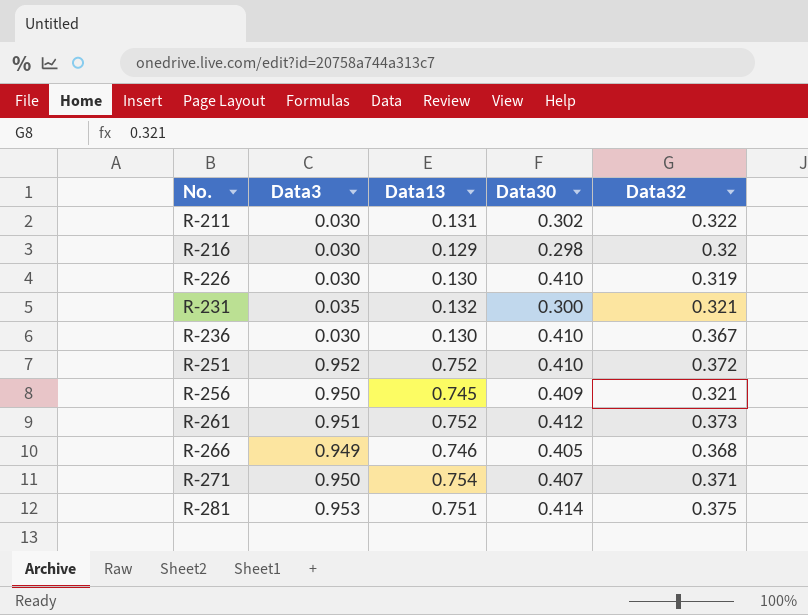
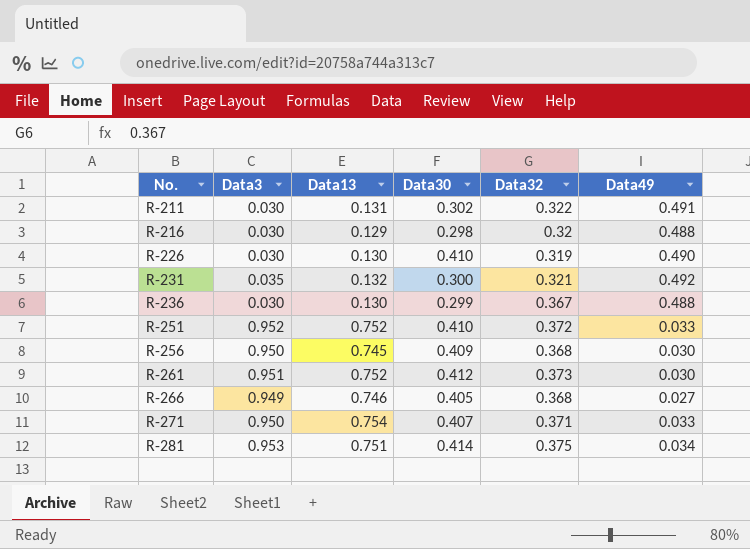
column Data49 | position: none -> 6
R-236 | Data30: 0.410 -> 0.299
R-256 | Data32: 0.321 -> 0.368

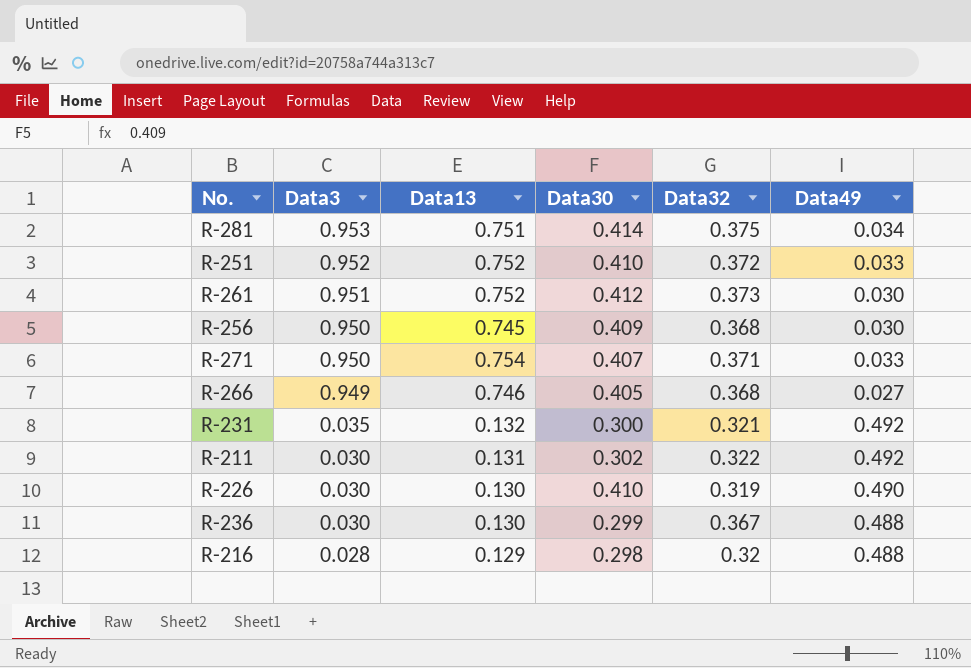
row order: No. ascending -> Data3 descending
R-211 | Data49: 0.491 -> 0.492
R-216 | Data3: 0.030 -> 0.028

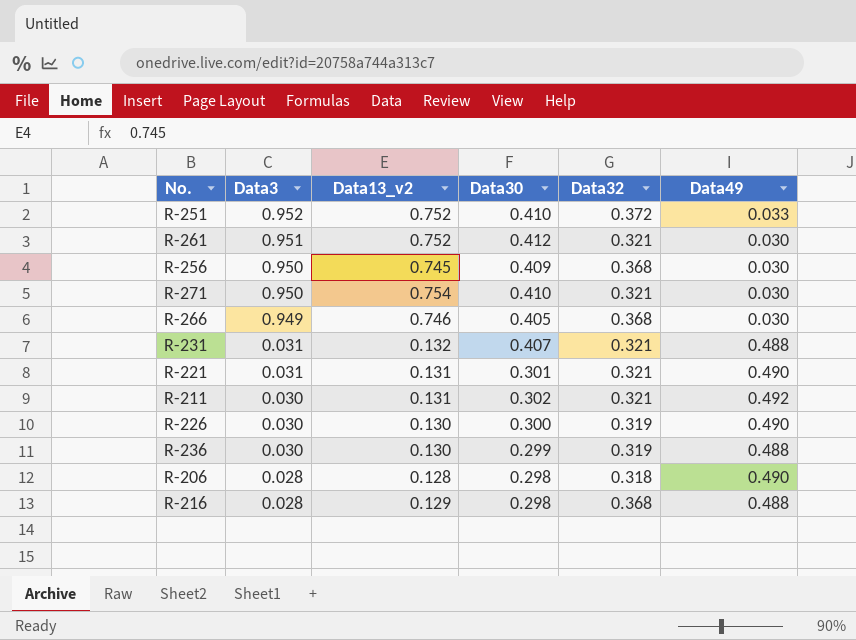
column name: Data13 -> Data13_v2
row R-281: 0.953 | 0.751 | 0.414 | 0.375 | 0.034 -> none
R-261 | Data32: 0.373 -> 0.321
R-271 | Data30: 0.407 -> 0.410
R-271 | Data32: 0.371 -> 0.321
R-271 | Data49: 0.033 -> 0.030
R-266 | Data49: 0.027 -> 0.030
R-231 | Data3: 0.035 -> 0.031
R-231 | Data30: 0.300 -> 0.407
R-231 | Data49: 0.492 -> 0.488
row R-221: none -> 0.031 | 0.131 | 0.301 | 0.321 | 0.490
R-211 | Data32: 0.322 -> 0.321
R-226 | Data30: 0.410 -> 0.300
R-236 | Data32: 0.367 -> 0.319
row R-206: none -> 0.028 | 0.128 | 0.298 | 0.318 | 0.490
R-216 | Data32: 0.32 -> 0.368

